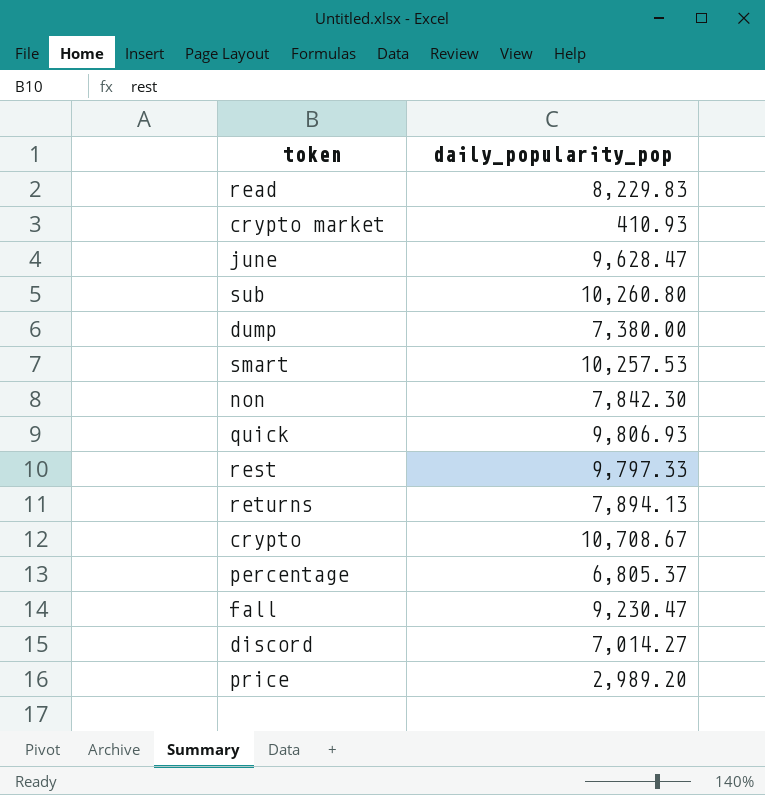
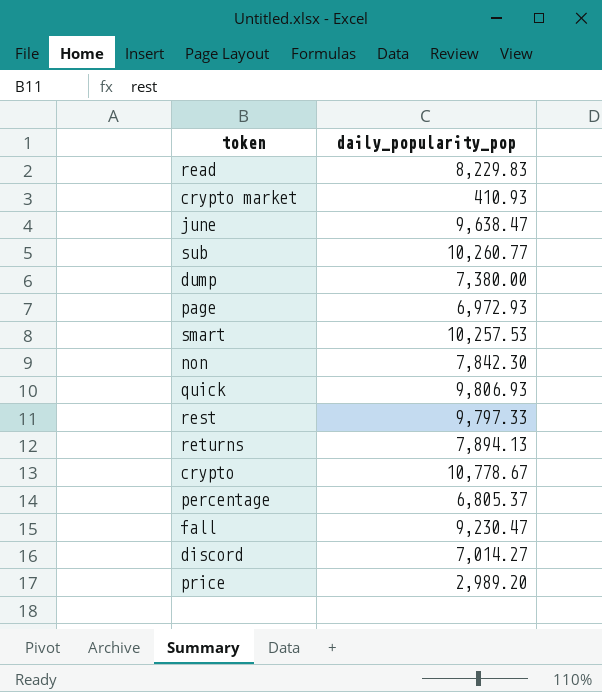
june | daily_popularity_pop: 9,628.47 -> 9,638.47
sub | daily_popularity_pop: 10,260.80 -> 10,260.77
row page: none -> 6,972.93
crypto | daily_popularity_pop: 10,708.67 -> 10,778.67

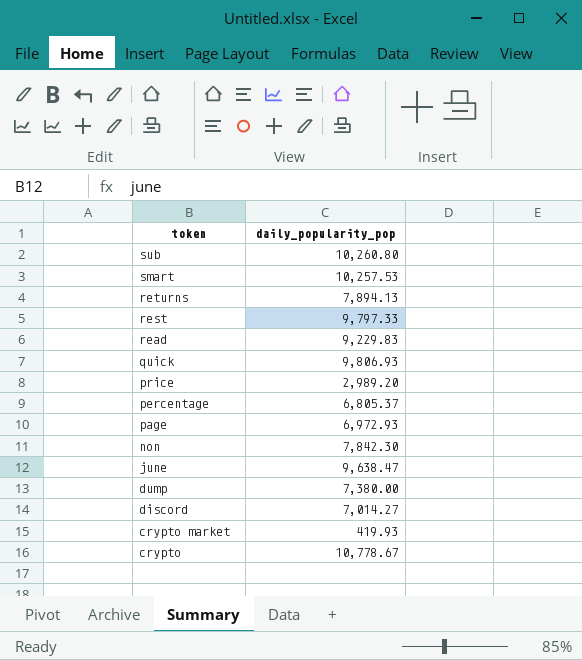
row order: none -> token descending
row fall: 9,230.47 -> none
sub | daily_popularity_pop: 10,260.77 -> 10,260.80
read | daily_popularity_pop: 8,229.83 -> 9,229.83
crypto market | daily_popularity_pop: 410.93 -> 419.93

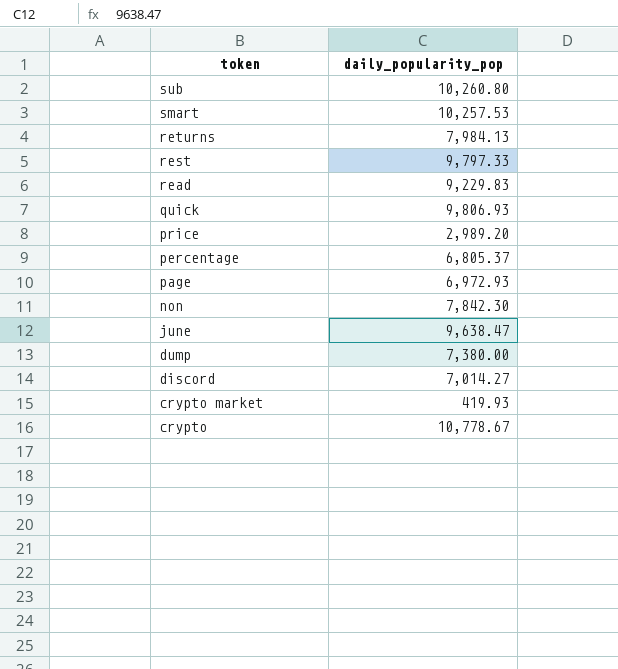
returns | daily_popularity_pop: 7,894.13 -> 7,984.13

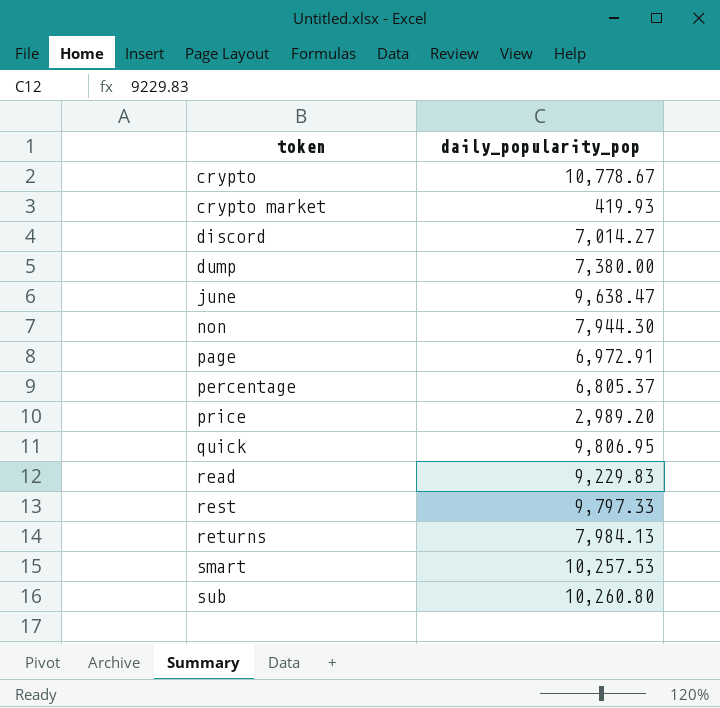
row order: token descending -> token ascending
non | daily_popularity_pop: 7,842.30 -> 7,944.30
page | daily_popularity_pop: 6,972.93 -> 6,972.91
quick | daily_popularity_pop: 9,806.93 -> 9,806.95

